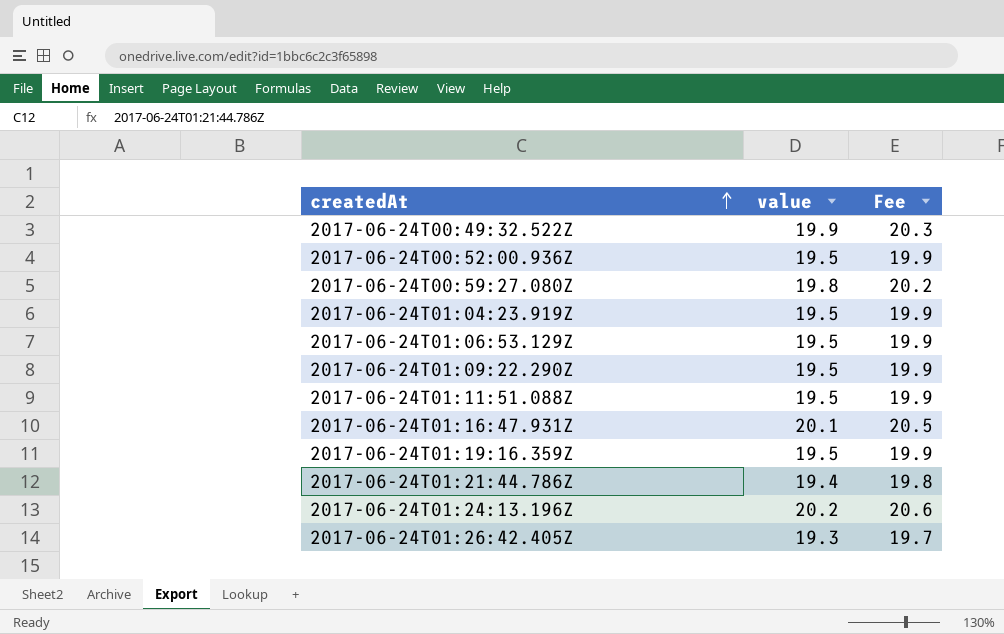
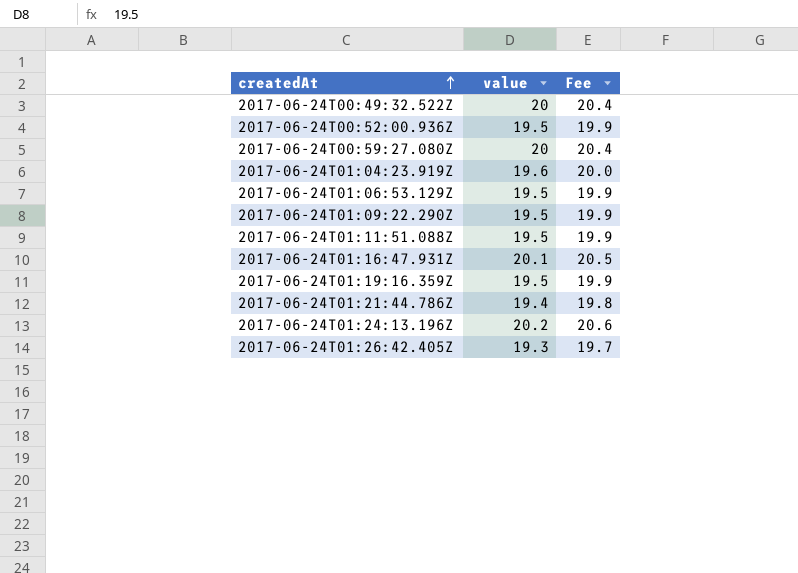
2017-06-24T00:49:32.522Z | value: 19.9 -> 20
2017-06-24T00:49:32.522Z | Fee: 20.3 -> 20.4
2017-06-24T00:59:27.080Z | value: 19.8 -> 20
2017-06-24T00:59:27.080Z | Fee: 20.2 -> 20.4
2017-06-24T01:04:23.919Z | value: 19.5 -> 19.6
2017-06-24T01:04:23.919Z | Fee: 19.9 -> 20.0

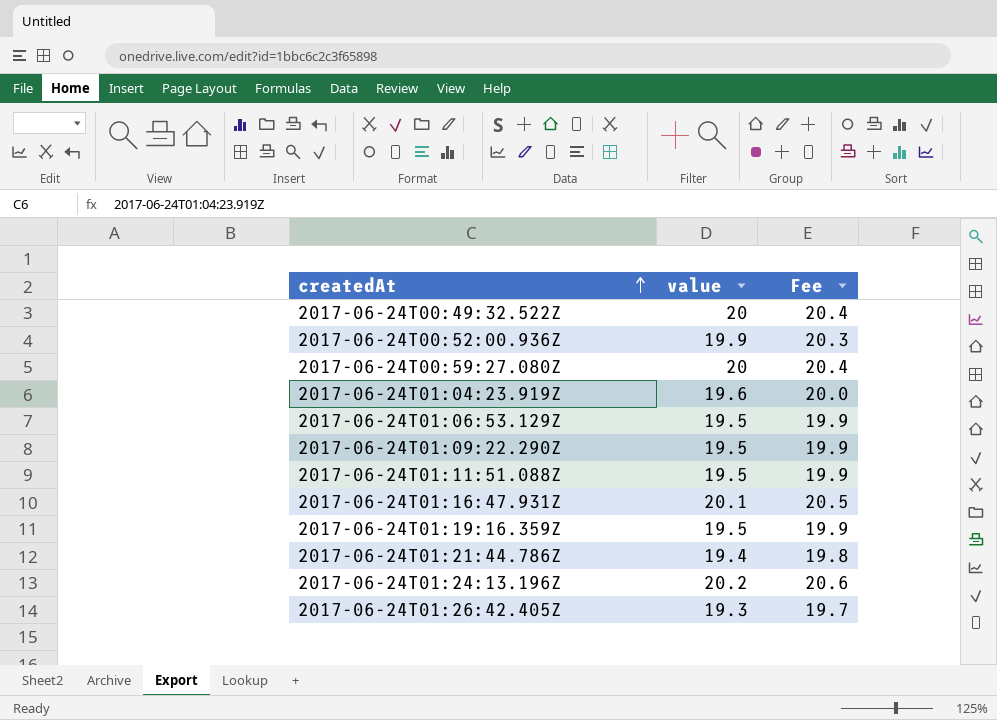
2017-06-24T00:52:00.936Z | value: 19.5 -> 19.9
2017-06-24T00:52:00.936Z | Fee: 19.9 -> 20.3

